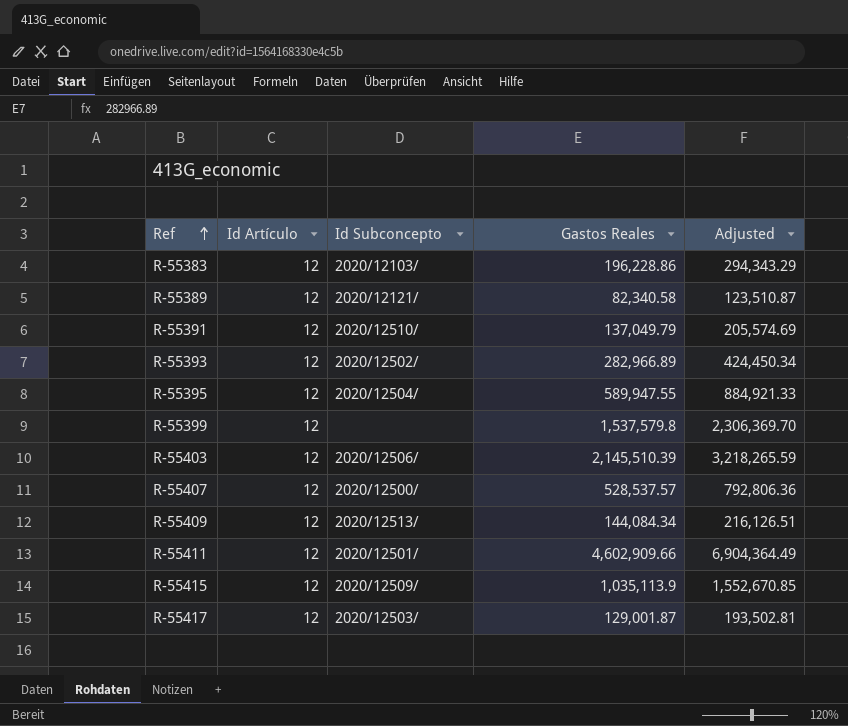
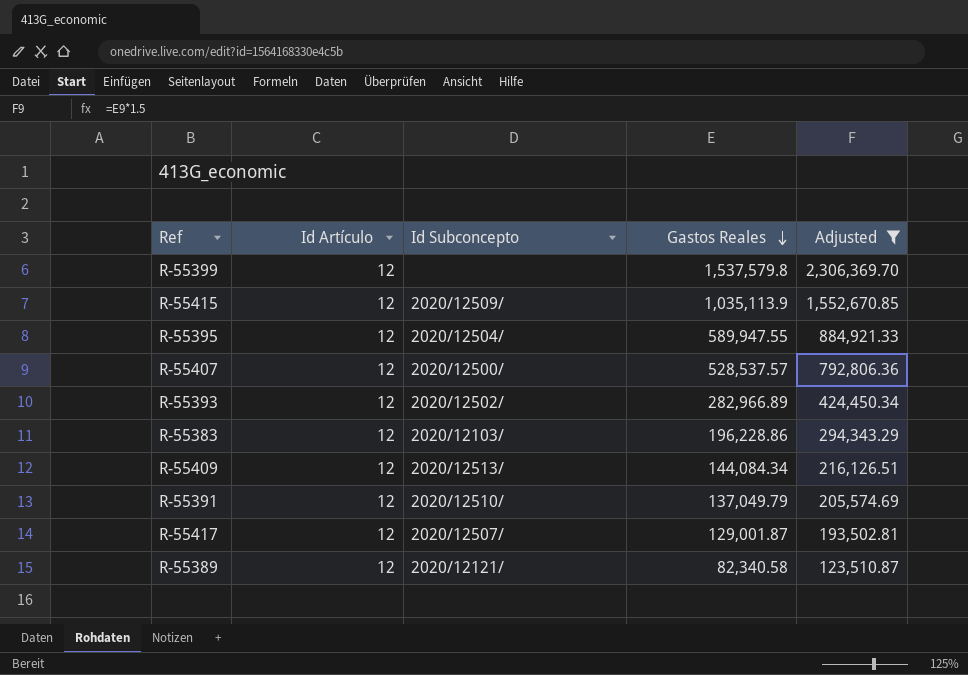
filter: none -> Adjusted <= 2,306,369.70
row order: Ref ascending -> Gastos Reales descending
R-55417 | Id Subconcepto: 2020/12503/ -> 2020/12507/

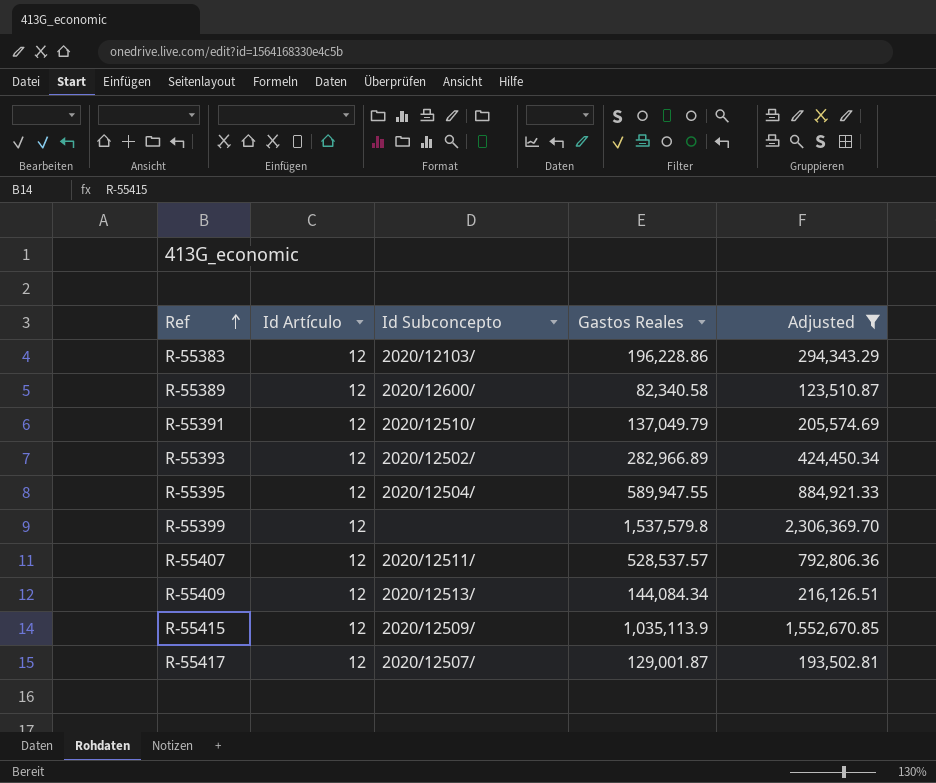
row order: Gastos Reales descending -> Ref ascending
R-55389 | Id Subconcepto: 2020/12121/ -> 2020/12600/
R-55407 | Id Subconcepto: 2020/12500/ -> 2020/12511/

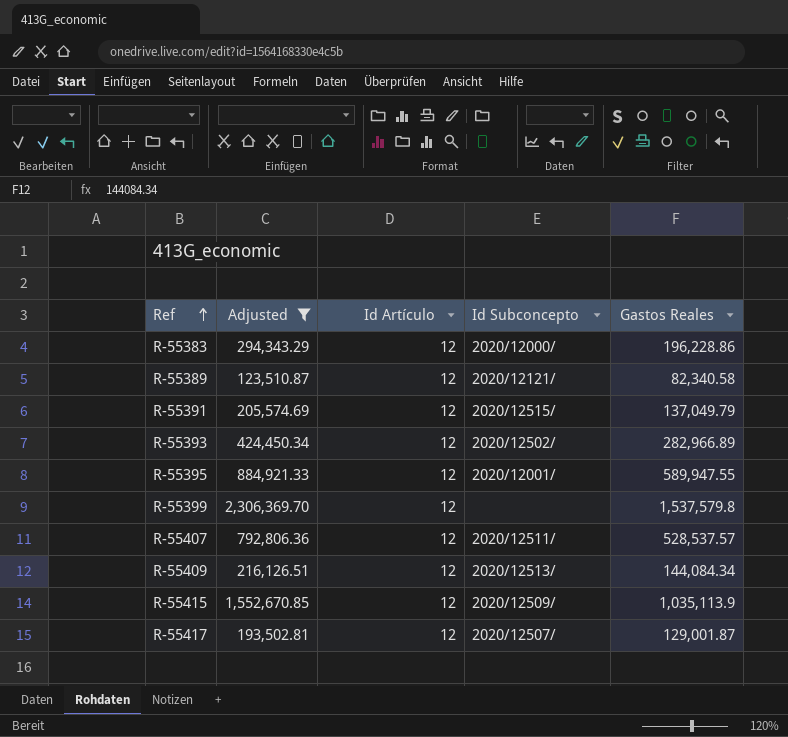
column Adjusted | position: 5 -> 2
R-55383 | Id Subconcepto: 2020/12103/ -> 2020/12000/
R-55389 | Id Subconcepto: 2020/12600/ -> 2020/12121/
R-55391 | Id Subconcepto: 2020/12510/ -> 2020/12515/
R-55395 | Id Subconcepto: 2020/12504/ -> 2020/12001/

